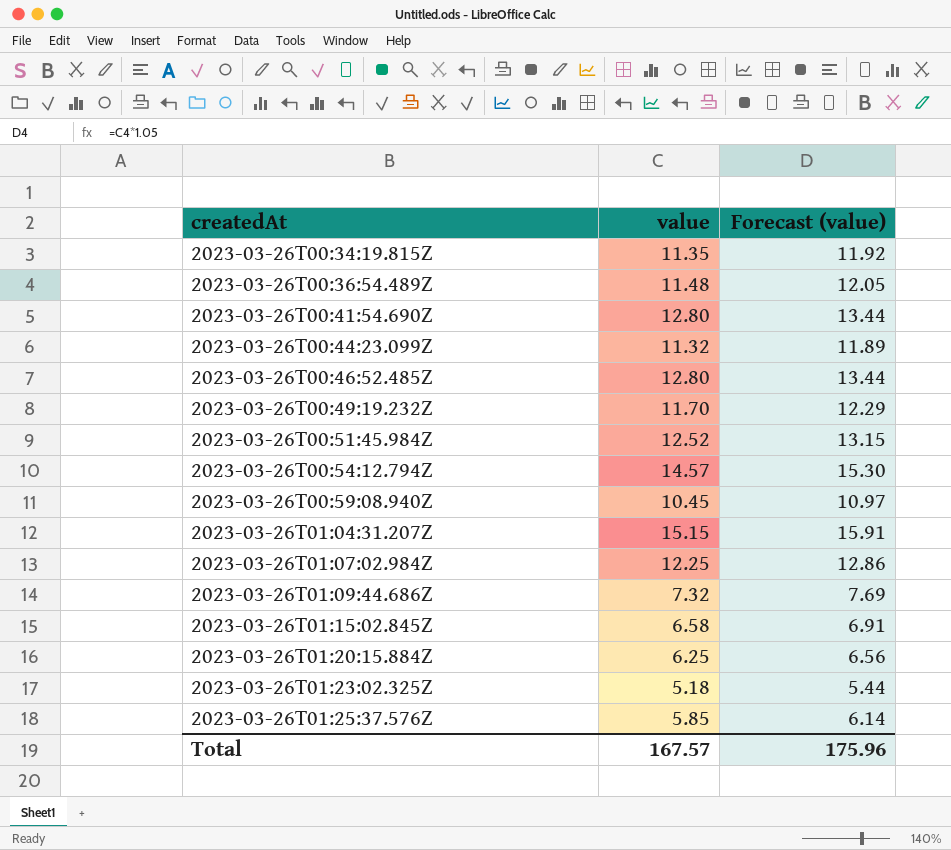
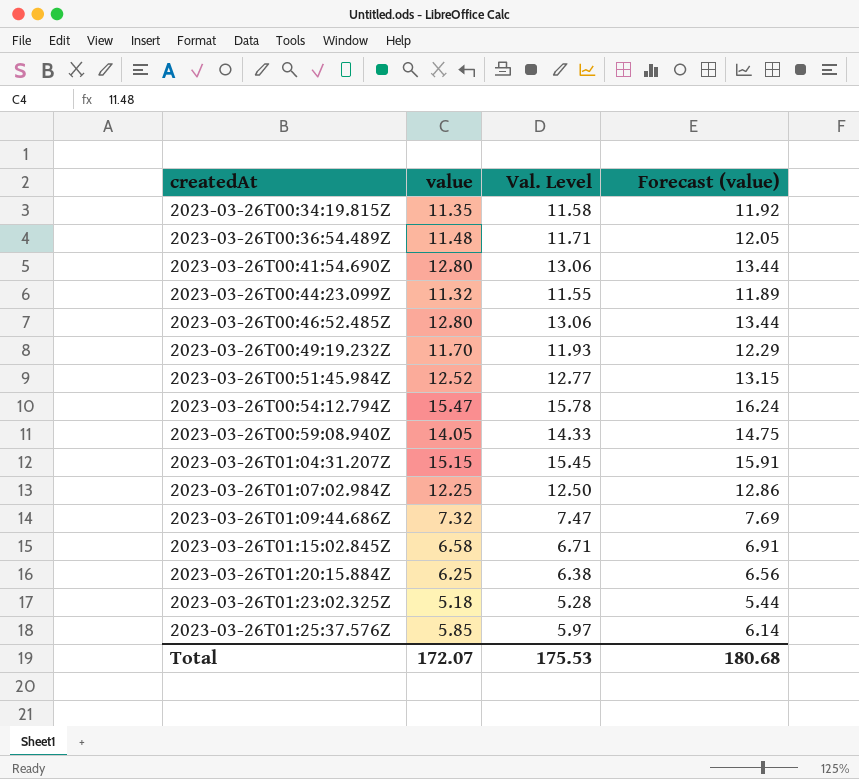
column Val. Level | formula: none -> [value] * 1.02
2023-03-26T00:54:12.794Z | value: 14.57 -> 15.47
2023-03-26T00:54:12.794Z | Forecast (value): 15.30 -> 16.24
2023-03-26T00:59:08.940Z | value: 10.45 -> 14.05
2023-03-26T00:59:08.940Z | Forecast (value): 10.97 -> 14.75
Total | value: 167.57 -> 172.07
Total | Forecast (value): 175.96 -> 180.68

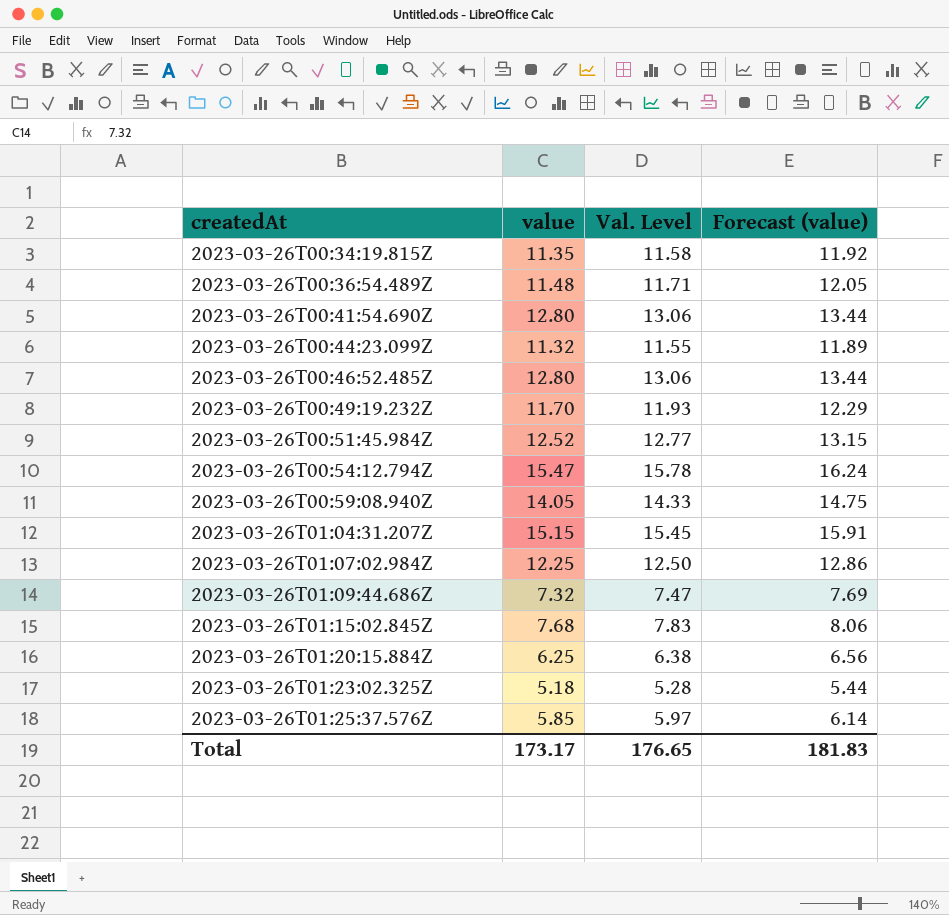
2023-03-26T01:15:02.845Z | value: 6.58 -> 7.68
2023-03-26T01:15:02.845Z | Val. Level: 6.71 -> 7.83
2023-03-26T01:15:02.845Z | Forecast (value): 6.91 -> 8.06
Total | value: 172.07 -> 173.17
Total | Val. Level: 175.53 -> 176.65
Total | Forecast (value): 180.68 -> 181.83

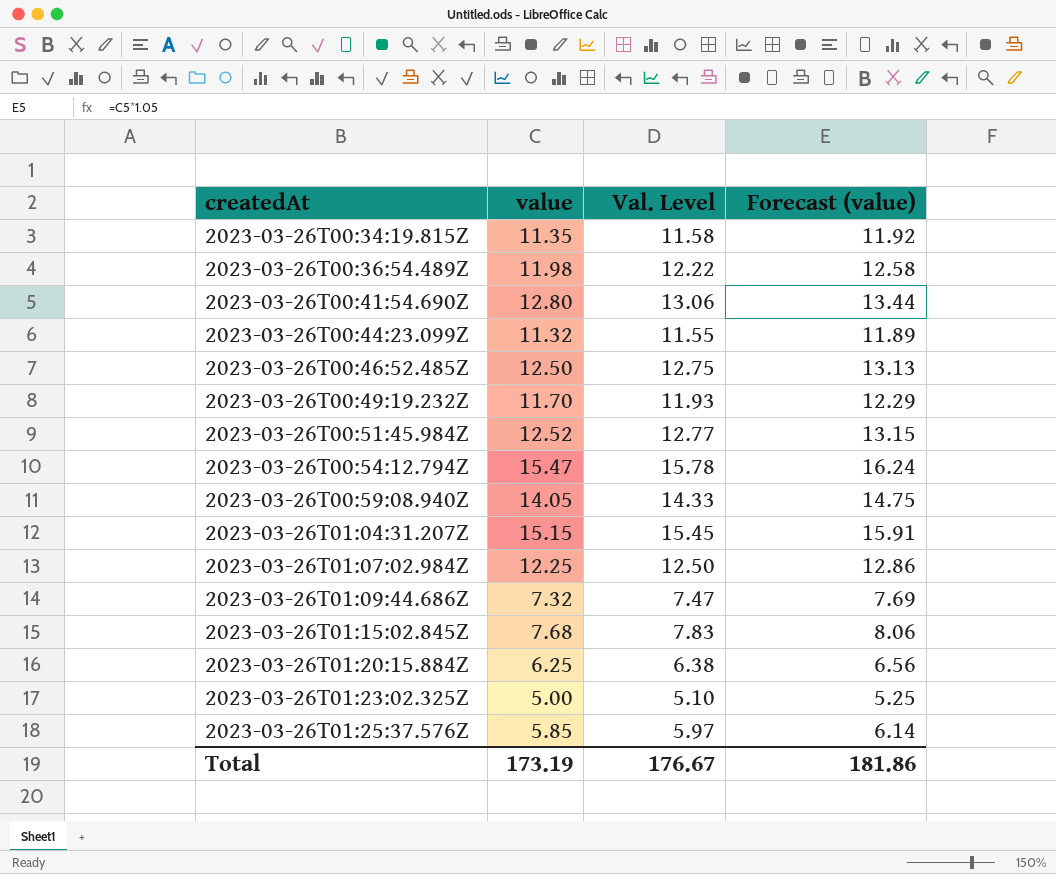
2023-03-26T00:36:54.489Z | value: 11.48 -> 11.98
2023-03-26T00:36:54.489Z | Val. Level: 11.71 -> 12.22
2023-03-26T00:36:54.489Z | Forecast (value): 12.05 -> 12.58
2023-03-26T00:46:52.485Z | value: 12.80 -> 12.50
2023-03-26T00:46:52.485Z | Val. Level: 13.06 -> 12.75
2023-03-26T00:46:52.485Z | Forecast (value): 13.44 -> 13.13
2023-03-26T01:23:02.325Z | value: 5.18 -> 5.00
2023-03-26T01:23:02.325Z | Val. Level: 5.28 -> 5.10
2023-03-26T01:23:02.325Z | Forecast (value): 5.44 -> 5.25
Total | value: 173.17 -> 173.19
Total | Val. Level: 176.65 -> 176.67
Total | Forecast (value): 181.83 -> 181.86

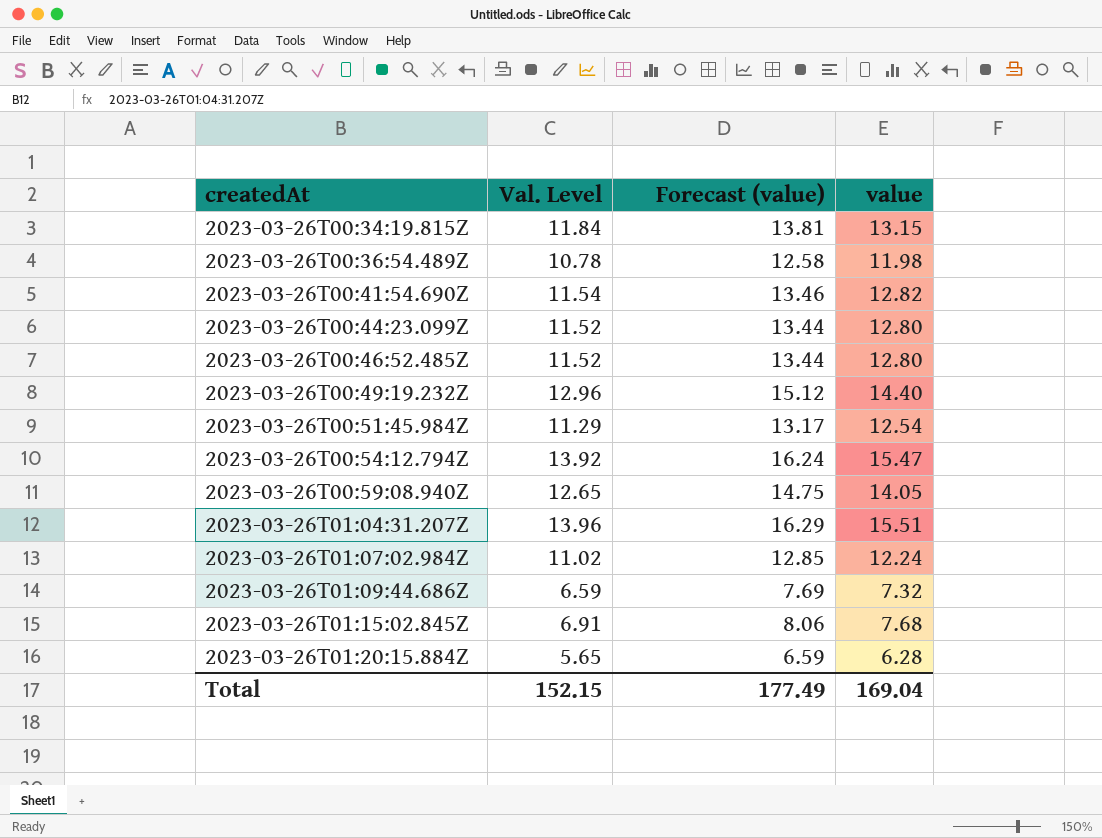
column Val. Level | formula: [value] * 1.02 -> [value] * 0.9
column value | position: 2 -> 4
row 2023-03-26T01:23:02.325Z: 5.00 | 5.10 | 5.25 -> none
row 2023-03-26T01:25:37.576Z: 5.85 | 5.97 | 6.14 -> none
2023-03-26T00:34:19.815Z | Forecast (value): 11.92 -> 13.81
2023-03-26T00:34:19.815Z | value: 11.35 -> 13.15
2023-03-26T00:41:54.690Z | Forecast (value): 13.44 -> 13.46
2023-03-26T00:41:54.690Z | value: 12.80 -> 12.82
2023-03-26T00:44:23.099Z | Forecast (value): 11.89 -> 13.44
2023-03-26T00:44:23.099Z | value: 11.32 -> 12.80
2023-03-26T00:46:52.485Z | Forecast (value): 13.13 -> 13.44
2023-03-26T00:46:52.485Z | value: 12.50 -> 12.80
2023-03-26T00:49:19.232Z | Forecast (value): 12.29 -> 15.12
2023-03-26T00:49:19.232Z | value: 11.70 -> 14.40
2023-03-26T00:51:45.984Z | Forecast (value): 13.15 -> 13.17
2023-03-26T00:51:45.984Z | value: 12.52 -> 12.54
2023-03-26T01:04:31.207Z | Forecast (value): 15.91 -> 16.29
2023-03-26T01:04:31.207Z | value: 15.15 -> 15.51
2023-03-26T01:07:02.984Z | Forecast (value): 12.86 -> 12.85
2023-03-26T01:07:02.984Z | value: 12.25 -> 12.24
2023-03-26T01:20:15.884Z | Forecast (value): 6.56 -> 6.59
2023-03-26T01:20:15.884Z | value: 6.25 -> 6.28
Total | Val. Level: 176.67 -> 152.15
Total | Forecast (value): 181.86 -> 177.49
Total | value: 173.19 -> 169.04

